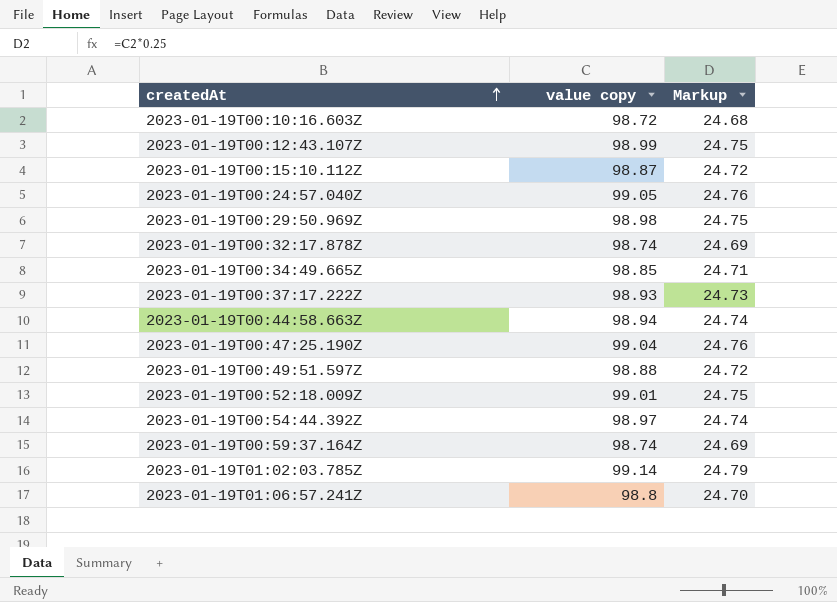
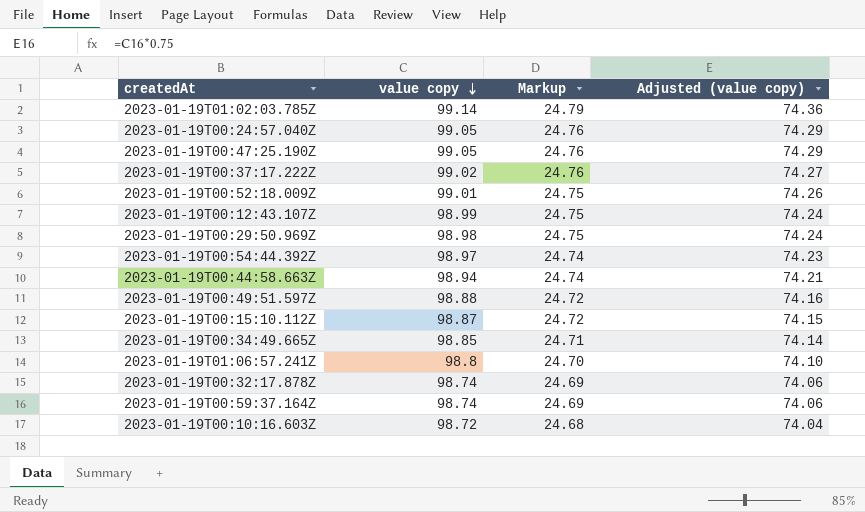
row order: createdAt ascending -> value copy descending
column Adjusted (value copy) | formula: none -> [value copy] * 0.75
2023-01-19T00:47:25.190Z | value copy: 99.04 -> 99.05
2023-01-19T00:37:17.222Z | value copy: 98.93 -> 99.02
2023-01-19T00:37:17.222Z | Markup: 24.73 -> 24.76

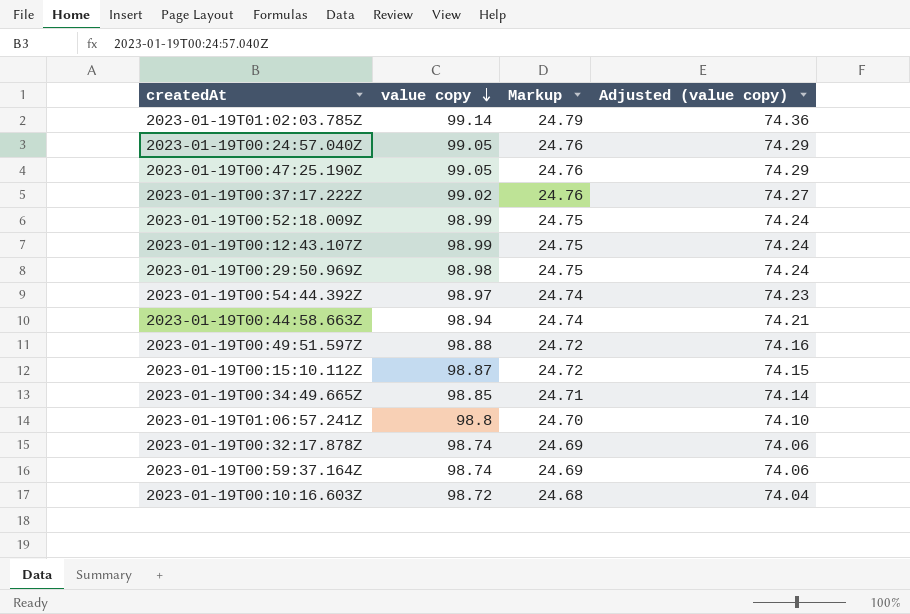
2023-01-19T00:52:18.009Z | value copy: 99.01 -> 98.99
2023-01-19T00:52:18.009Z | Adjusted (value copy): 74.26 -> 74.24

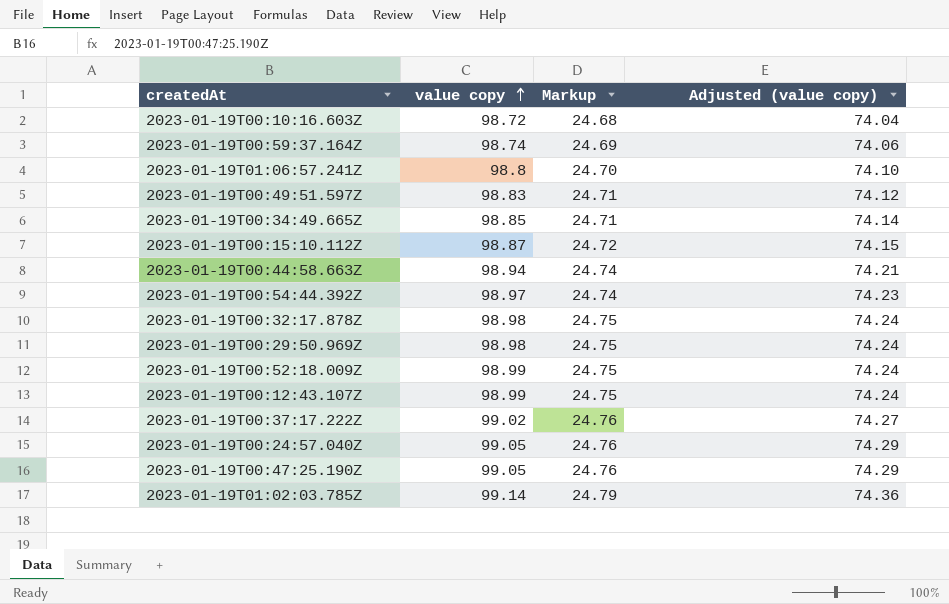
row order: value copy descending -> value copy ascending
2023-01-19T00:49:51.597Z | value copy: 98.88 -> 98.83
2023-01-19T00:49:51.597Z | Markup: 24.72 -> 24.71
2023-01-19T00:49:51.597Z | Adjusted (value copy): 74.16 -> 74.12
2023-01-19T00:32:17.878Z | value copy: 98.74 -> 98.98
2023-01-19T00:32:17.878Z | Markup: 24.69 -> 24.75
2023-01-19T00:32:17.878Z | Adjusted (value copy): 74.06 -> 74.24

